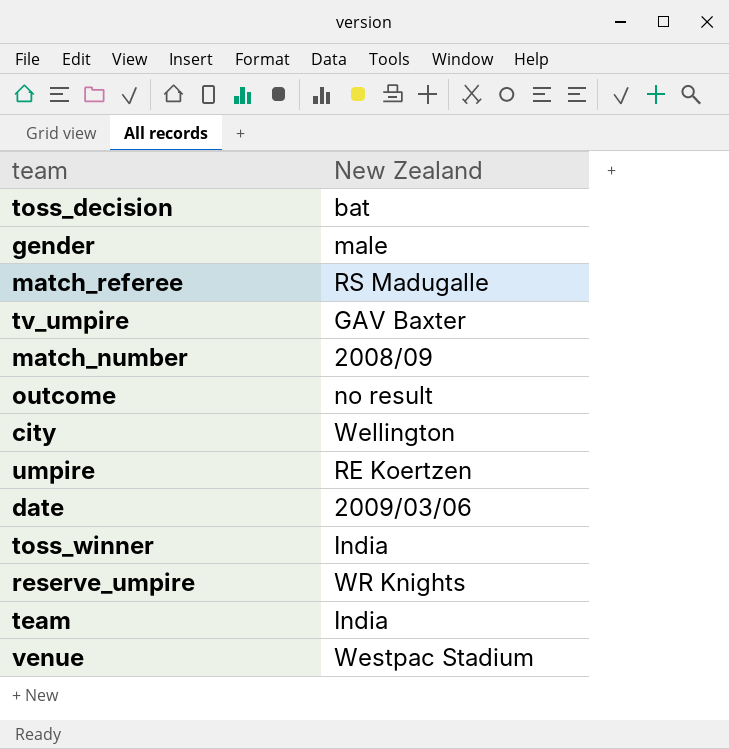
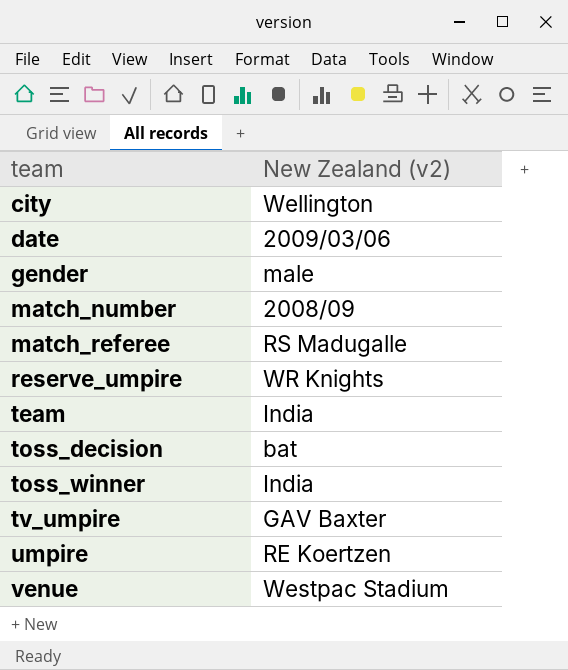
row order: none -> team ascending
column name: New Zealand -> New Zealand (v2)
row outcome: no result -> none

